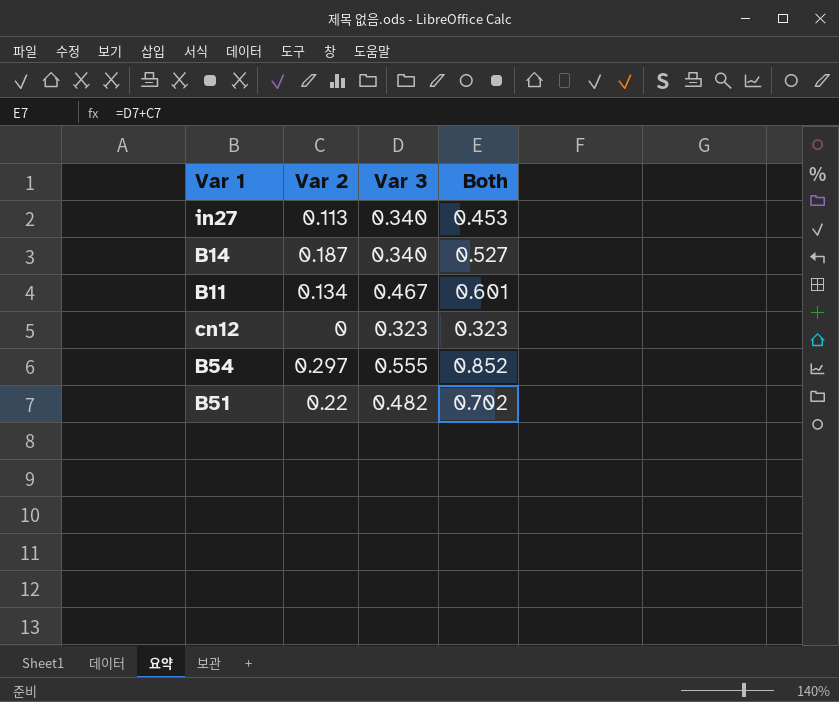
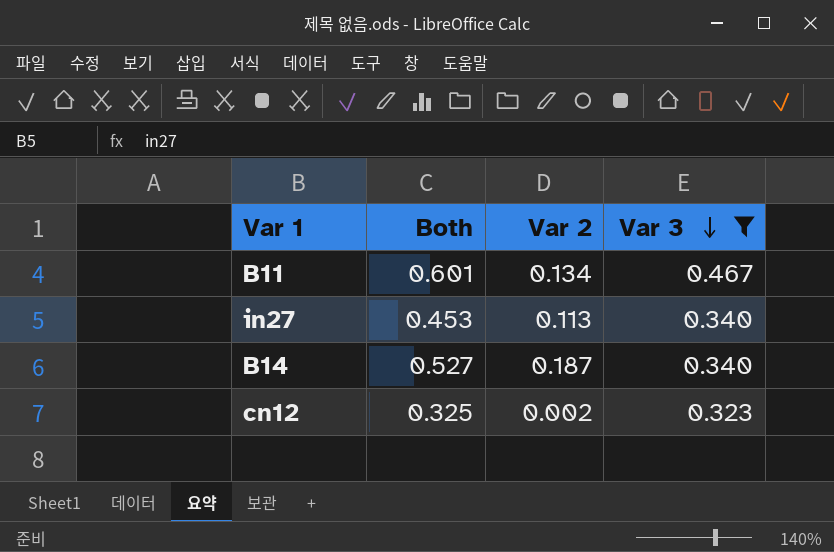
filter: none -> Var 3 <= 0.467
row order: none -> Var 3 descending
column Both | position: 4 -> 2
cn12 | Both: 0.323 -> 0.325
cn12 | Var 2: 0 -> 0.002

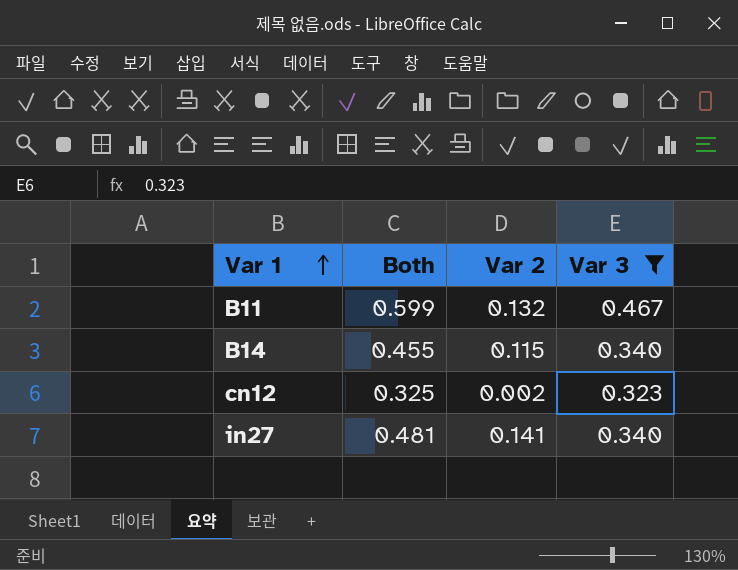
row order: Var 3 descending -> Var 1 ascending
B11 | Both: 0.601 -> 0.599
B11 | Var 2: 0.134 -> 0.132
B14 | Both: 0.527 -> 0.455
B14 | Var 2: 0.187 -> 0.115
in27 | Both: 0.453 -> 0.481
in27 | Var 2: 0.113 -> 0.141

